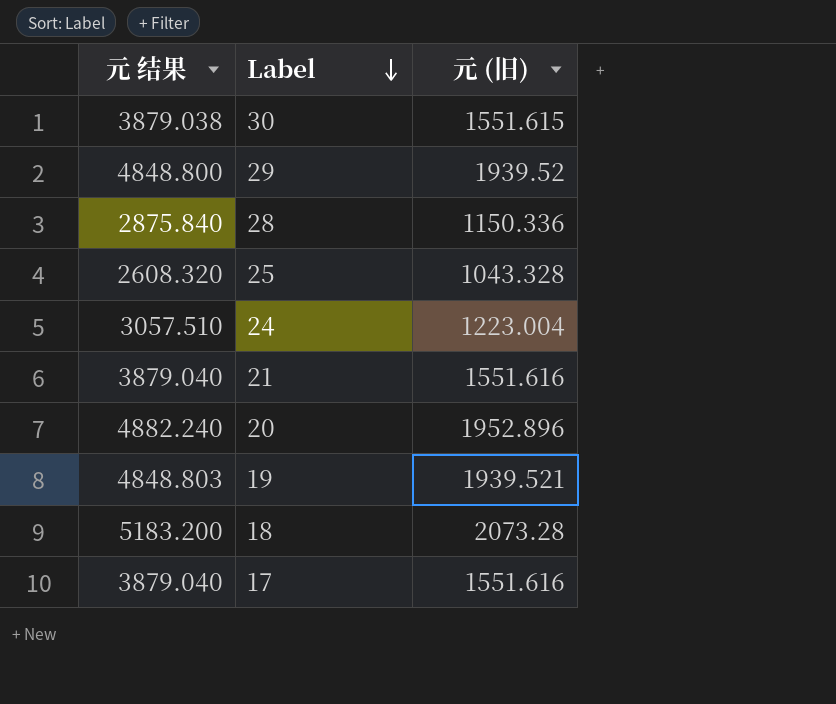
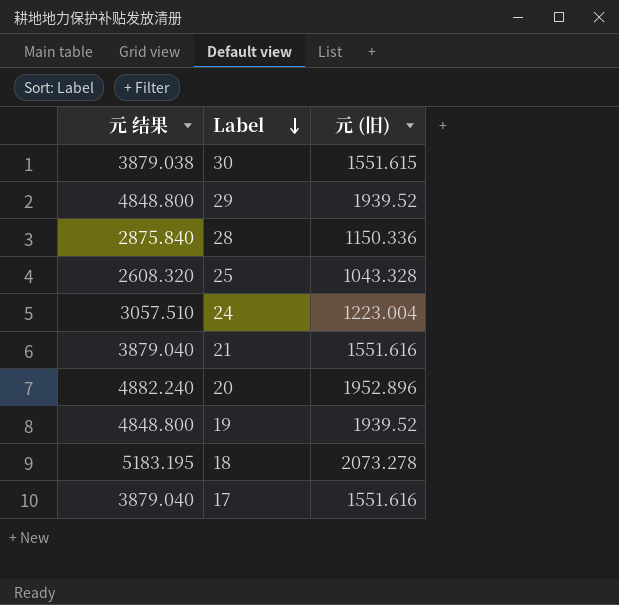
19 | 元 结果: 4848.803 -> 4848.800
19 | 元 (旧): 1939.521 -> 1939.52
18 | 元 结果: 5183.200 -> 5183.195
18 | 元 (旧): 2073.28 -> 2073.278

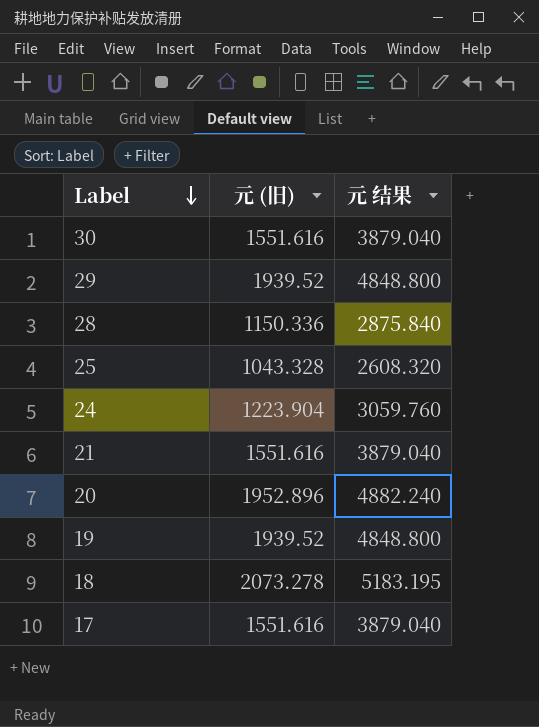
column 元 结果 | position: 1 -> 3
30 | 元 (旧): 1551.615 -> 1551.616
30 | 元 结果: 3879.038 -> 3879.040
24 | 元 (旧): 1223.004 -> 1223.904
24 | 元 结果: 3057.510 -> 3059.760

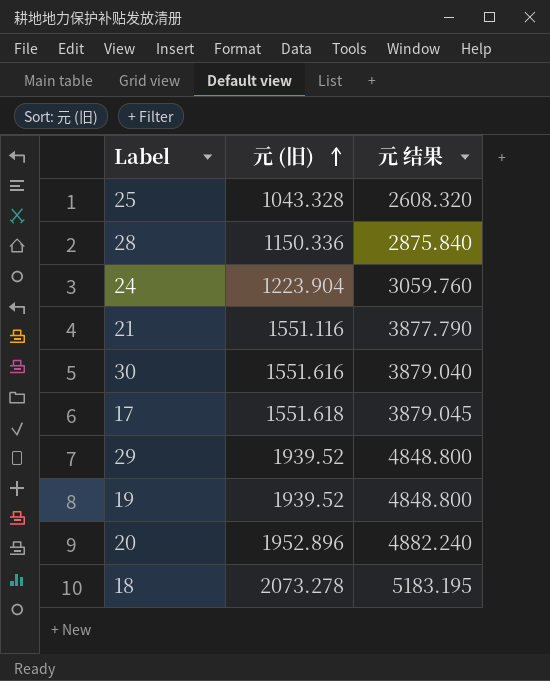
row order: Label descending -> 元 (旧) ascending
21 | 元 (旧): 1551.616 -> 1551.116
21 | 元 结果: 3879.040 -> 3877.790
17 | 元 (旧): 1551.616 -> 1551.618
17 | 元 结果: 3879.040 -> 3879.045

